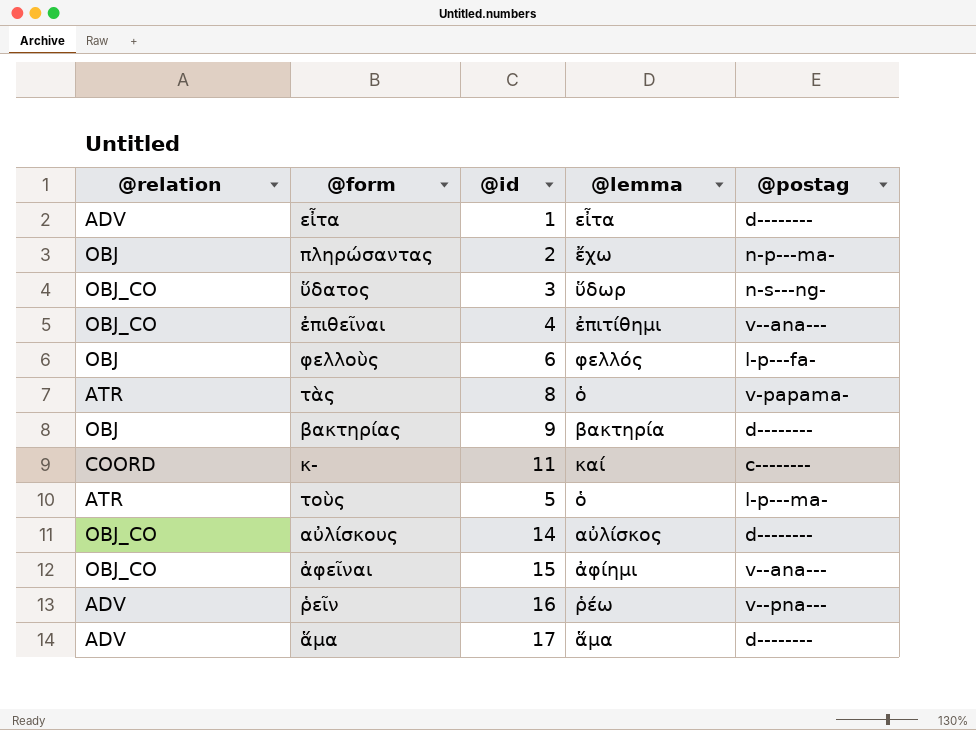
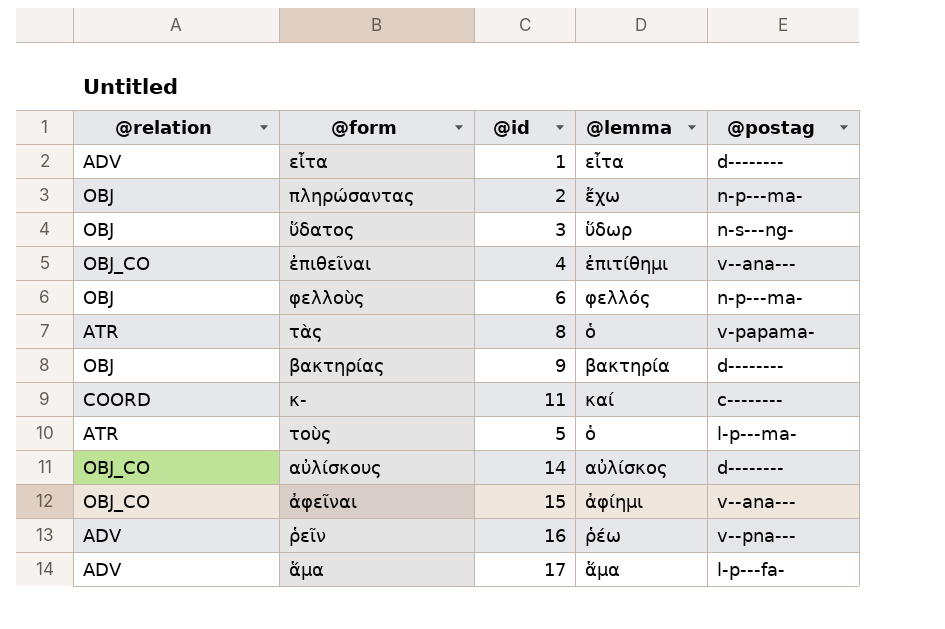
ὕδατος | @relation: OBJ_CO -> OBJ
φελλοὺς | @postag: l-p---fa- -> n-p---ma-
ἅμα | @postag: d-------- -> l-p---fa-

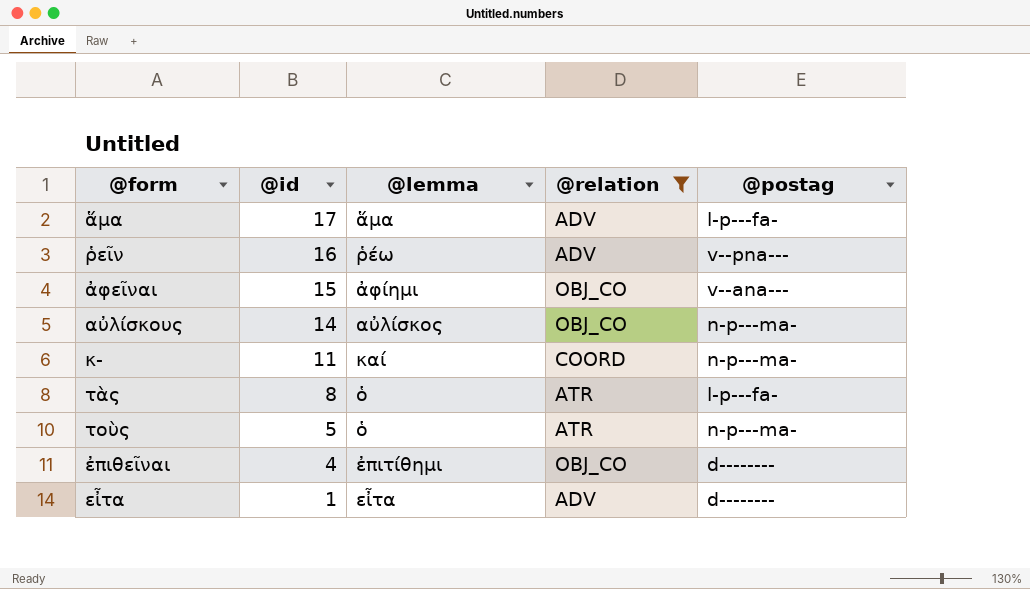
filter: none -> @relation != OBJ
row order: none -> @id descending
column @relation | position: 1 -> 4
αὐλίσκους | @postag: d-------- -> n-p---ma-
κ- | @postag: c-------- -> n-p---ma-
τὰς | @postag: v-papama- -> l-p---fa-
τοὺς | @postag: l-p---ma- -> n-p---ma-
ἐπιθεῖναι | @postag: v--ana--- -> d--------

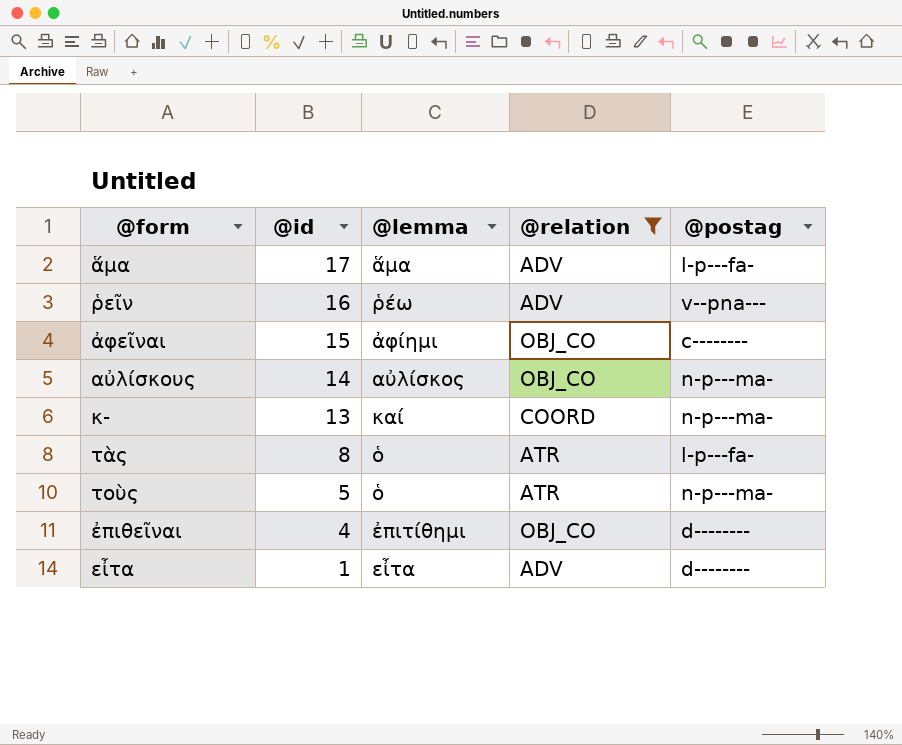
ἀφεῖναι | @postag: v--ana--- -> c--------
κ- | @id: 11 -> 13

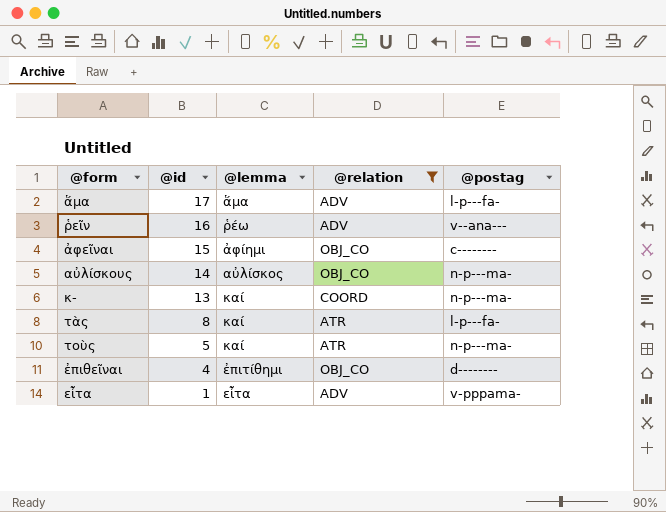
ῥεῖν | @postag: v--pna--- -> v--ana---
τὰς | @lemma: ὁ -> καί
τοὺς | @lemma: ὁ -> καί
εἶτα | @postag: d-------- -> v-pppama-

